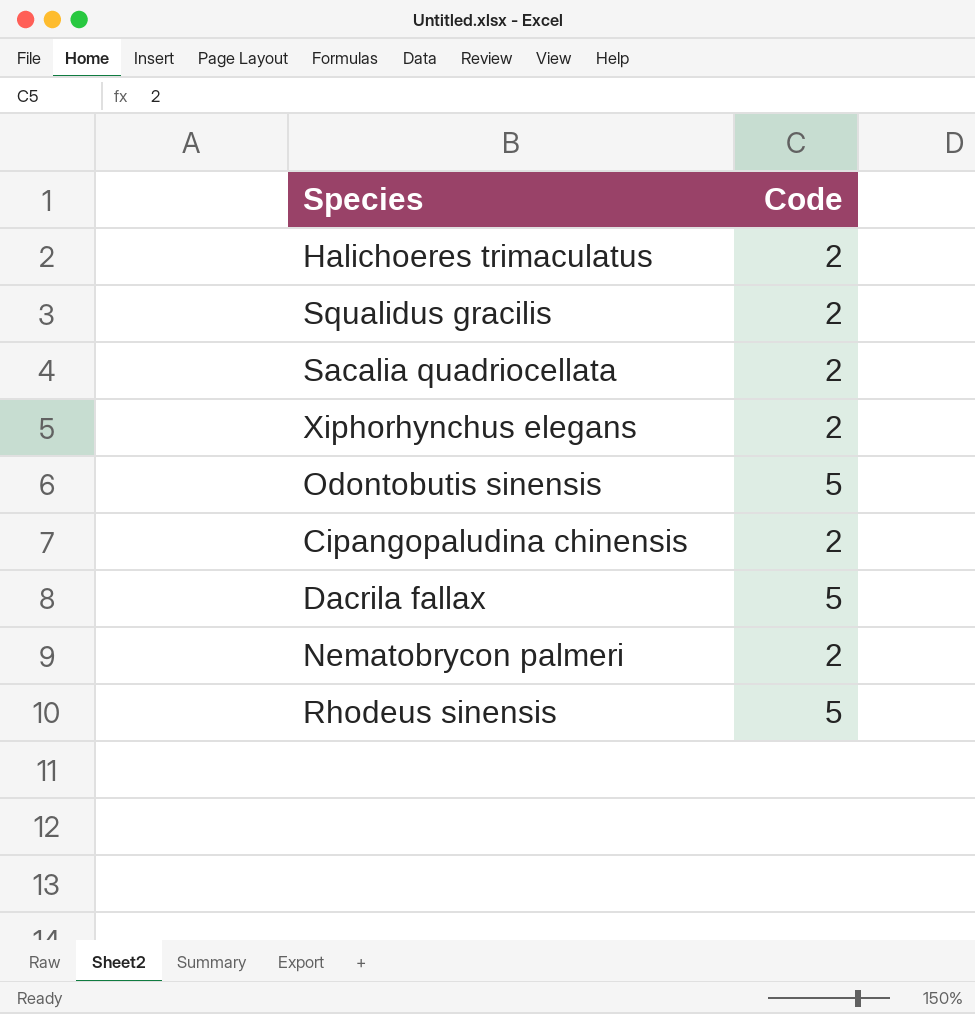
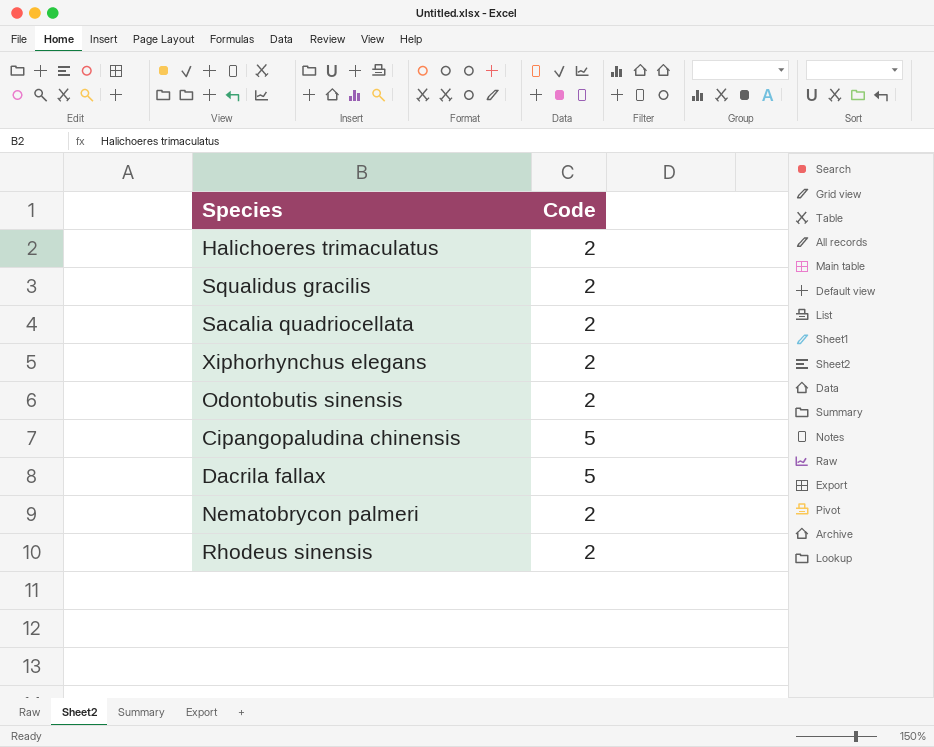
Odontobutis sinensis | Code: 5 -> 2
Cipangopaludina chinensis | Code: 2 -> 5
Rhodeus sinensis | Code: 5 -> 2

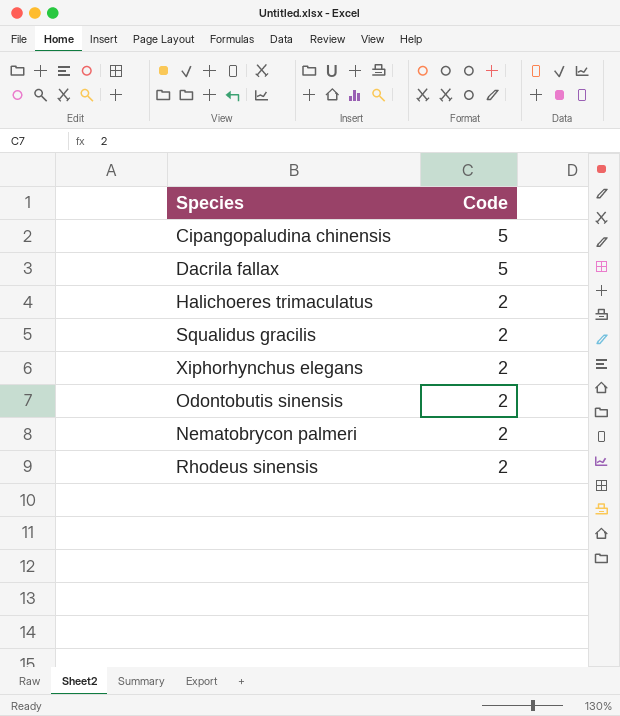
row order: none -> Code descending
row Sacalia quadriocellata: 2 -> none

